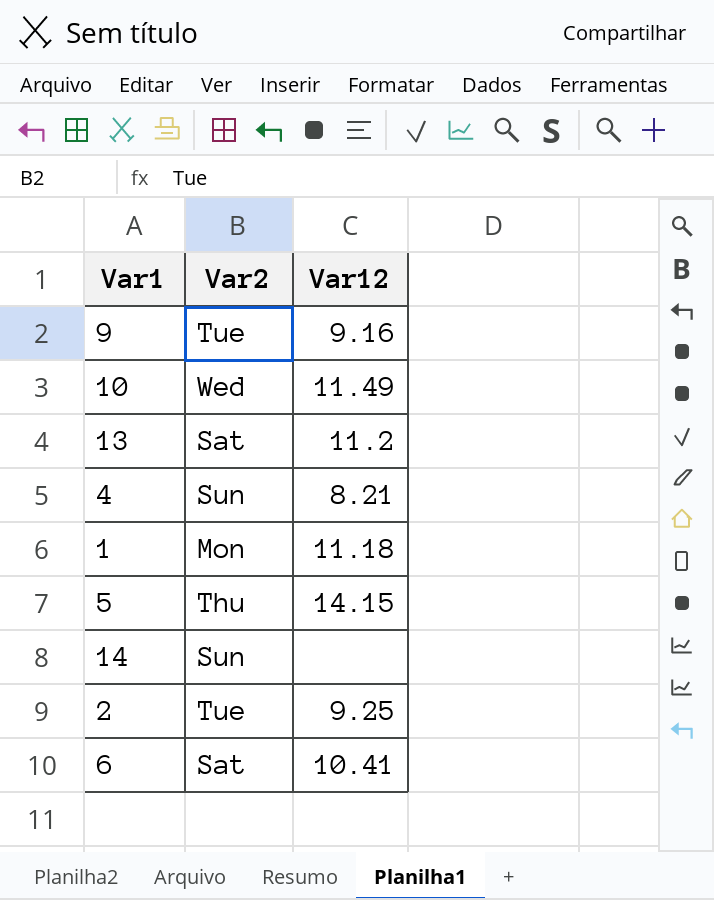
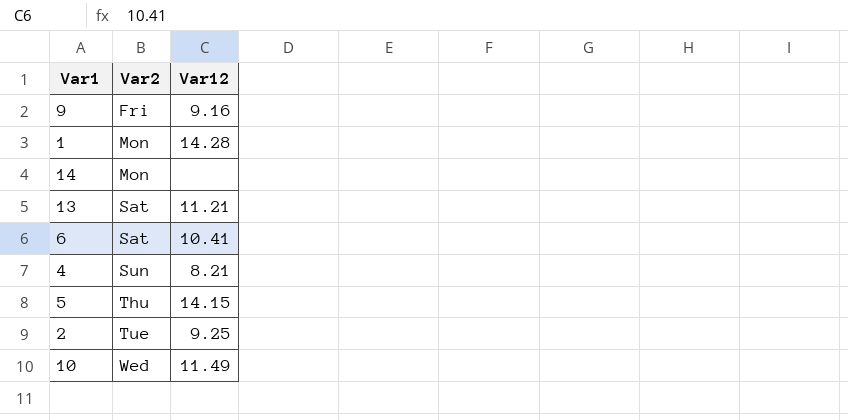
row order: none -> Var2 ascending
9 | Var2: Tue -> Fri
1 | Var12: 11.18 -> 14.28
14 | Var2: Sun -> Mon
13 | Var12: 11.2 -> 11.21

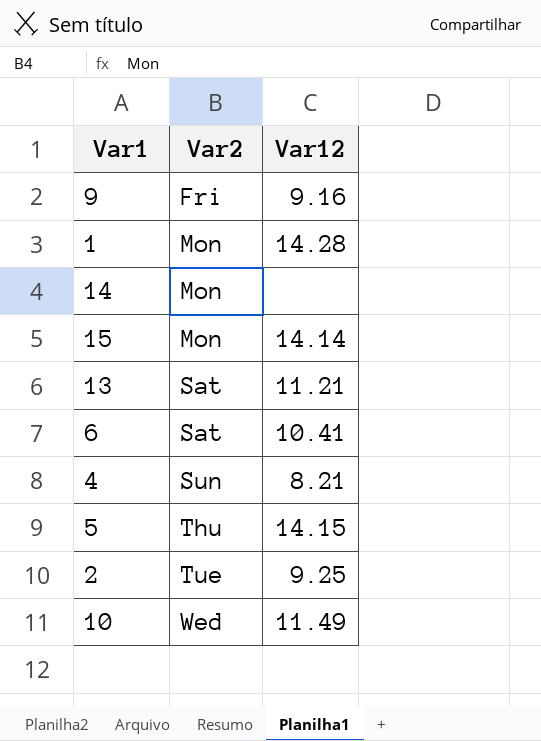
row 15: none -> Mon | 14.14

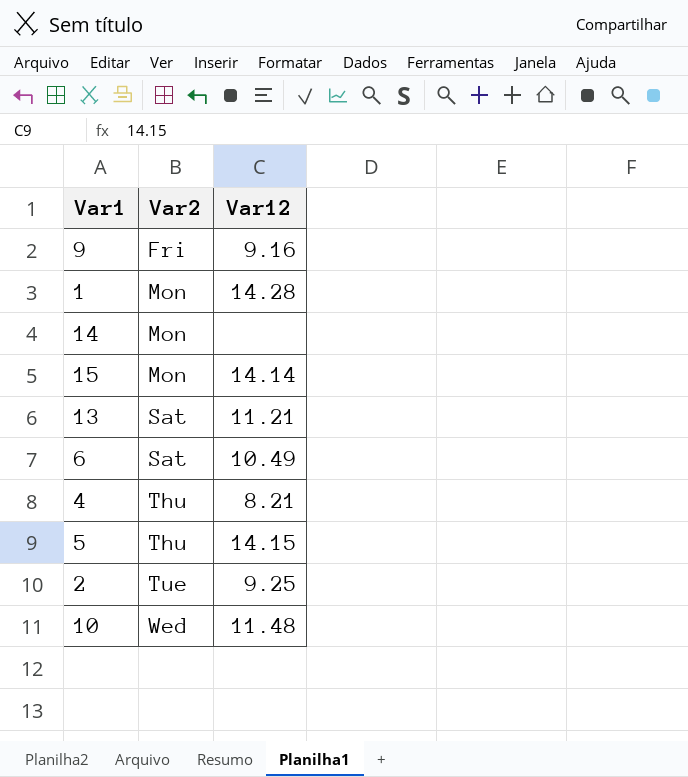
6 | Var12: 10.41 -> 10.49
4 | Var2: Sun -> Thu
10 | Var12: 11.49 -> 11.48

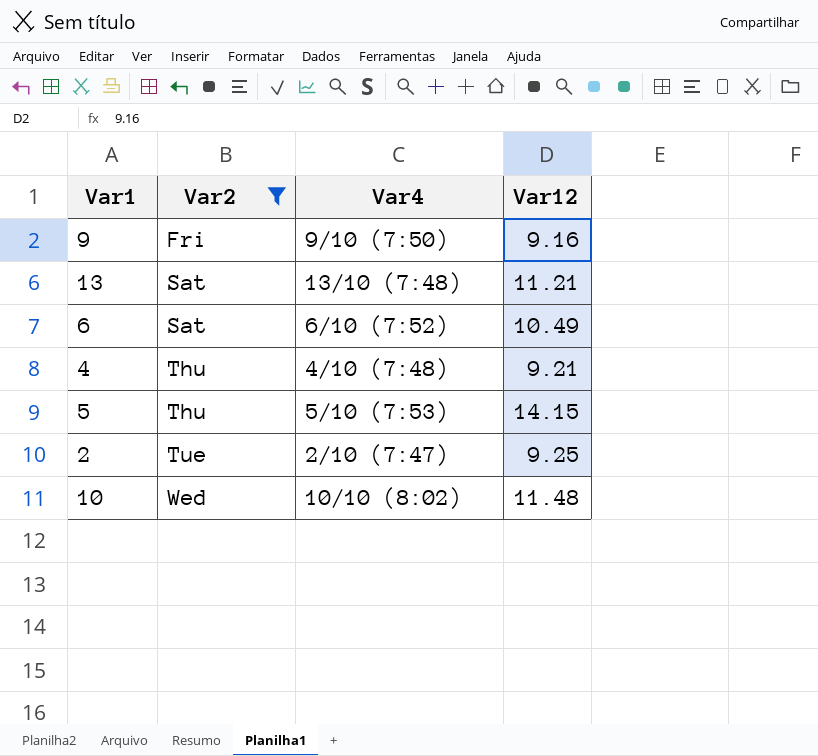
filter: none -> Var2 != Mon
column Var4 | position: none -> 3
4 | Var12: 8.21 -> 9.21

